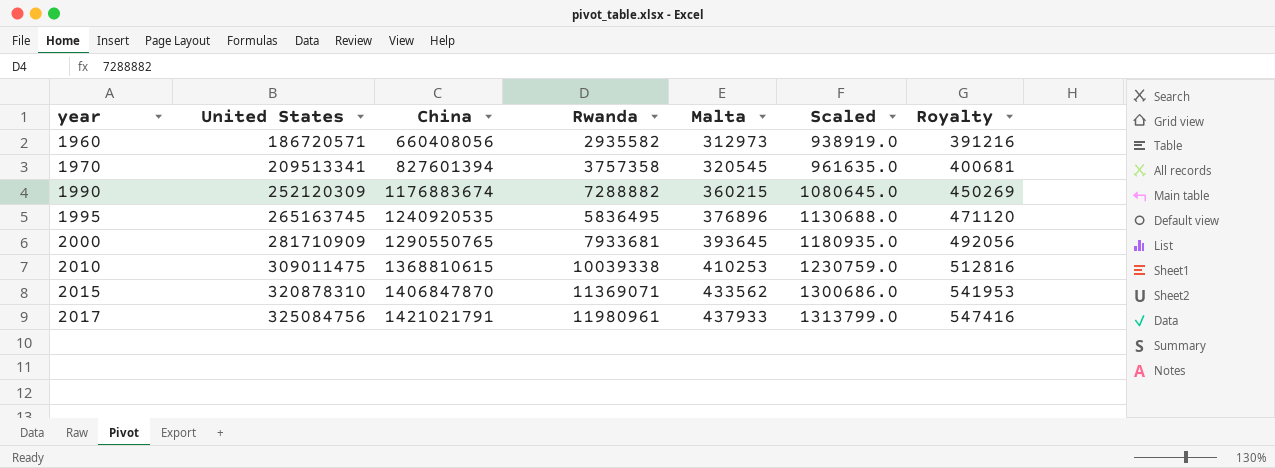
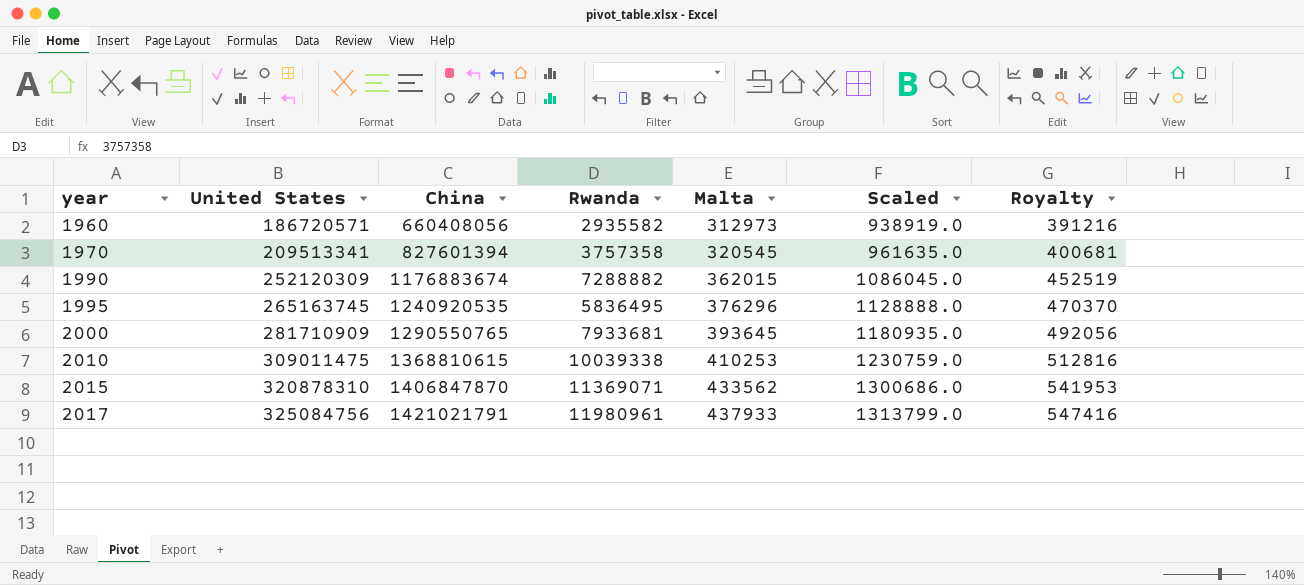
1990 | Malta: 360215 -> 362015
1990 | Scaled: 1080645.0 -> 1086045.0
1990 | Royalty: 450269 -> 452519
1995 | Malta: 376896 -> 376296
1995 | Scaled: 1130688.0 -> 1128888.0
1995 | Royalty: 471120 -> 470370

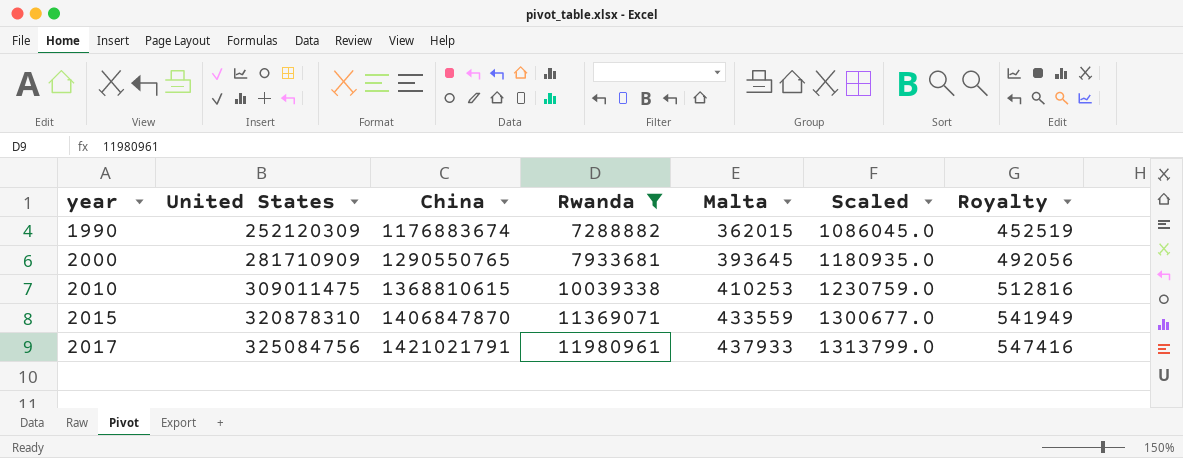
filter: none -> Rwanda >= 7288882
2015 | Malta: 433562 -> 433559
2015 | Scaled: 1300686.0 -> 1300677.0
2015 | Royalty: 541953 -> 541949

